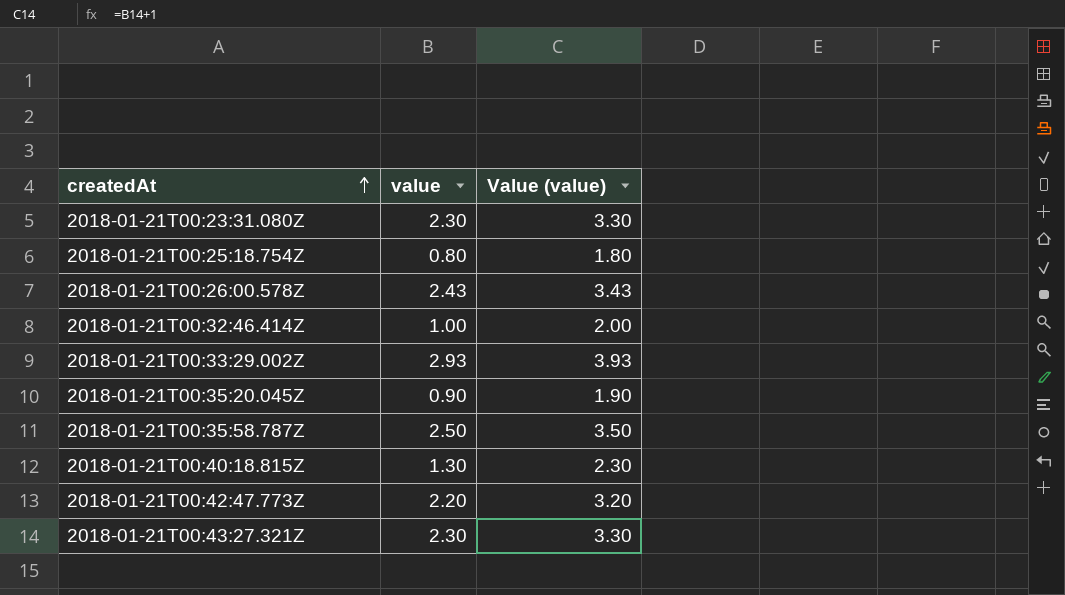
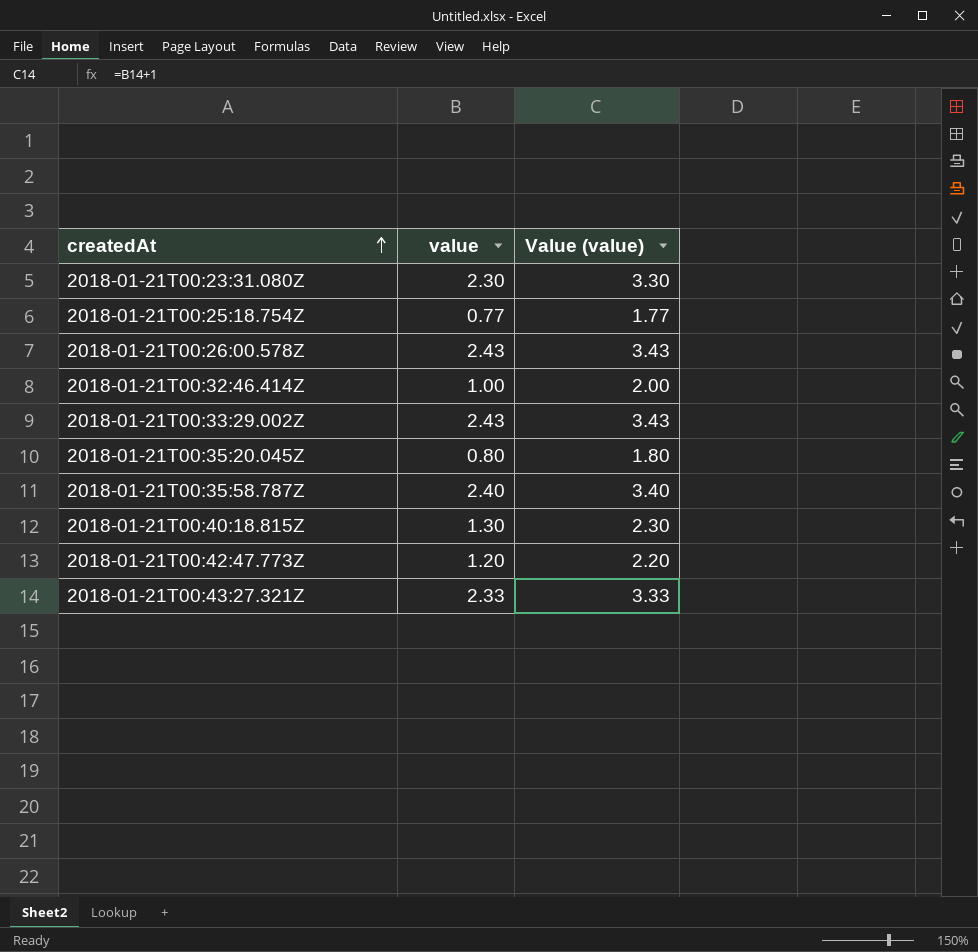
2018-01-21T00:25:18.754Z | value: 0.80 -> 0.77
2018-01-21T00:25:18.754Z | Value (value): 1.80 -> 1.77
2018-01-21T00:33:29.002Z | value: 2.93 -> 2.43
2018-01-21T00:33:29.002Z | Value (value): 3.93 -> 3.43
2018-01-21T00:35:20.045Z | value: 0.90 -> 0.80
2018-01-21T00:35:20.045Z | Value (value): 1.90 -> 1.80
2018-01-21T00:35:58.787Z | value: 2.50 -> 2.40
2018-01-21T00:35:58.787Z | Value (value): 3.50 -> 3.40
2018-01-21T00:42:47.773Z | value: 2.20 -> 1.20
2018-01-21T00:42:47.773Z | Value (value): 3.20 -> 2.20
2018-01-21T00:43:27.321Z | value: 2.30 -> 2.33
2018-01-21T00:43:27.321Z | Value (value): 3.30 -> 3.33

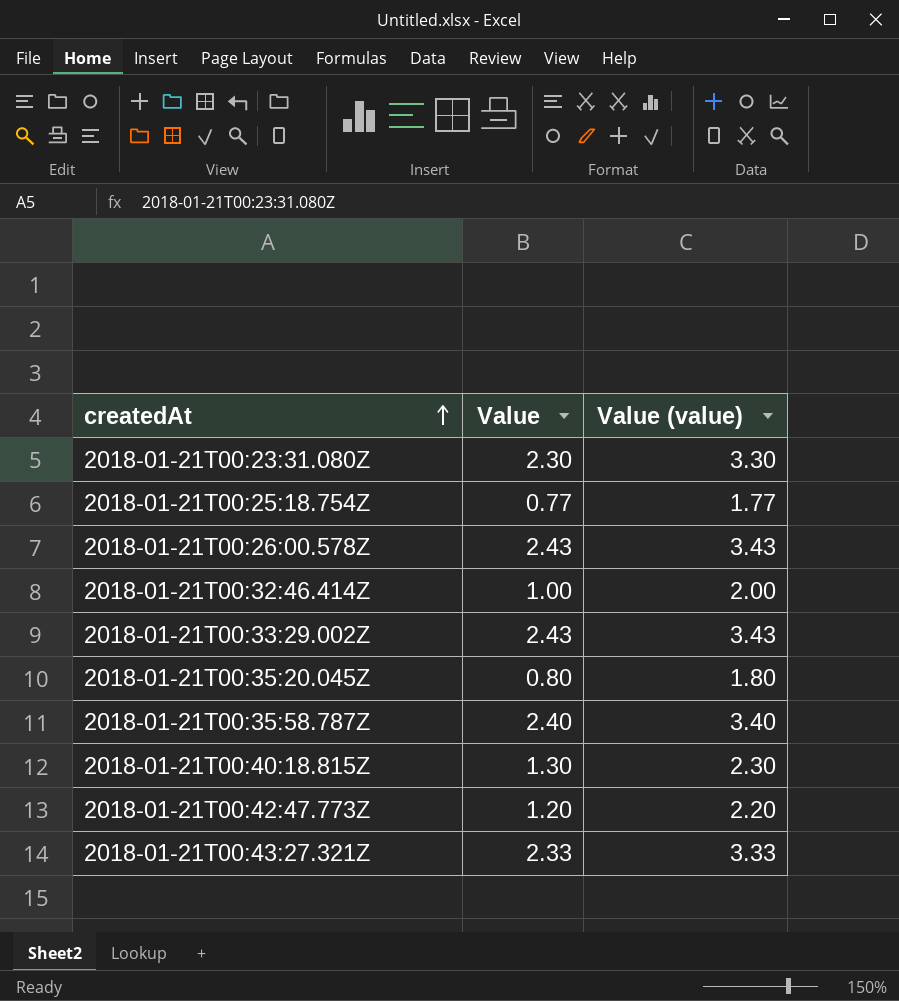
column name: value -> Value

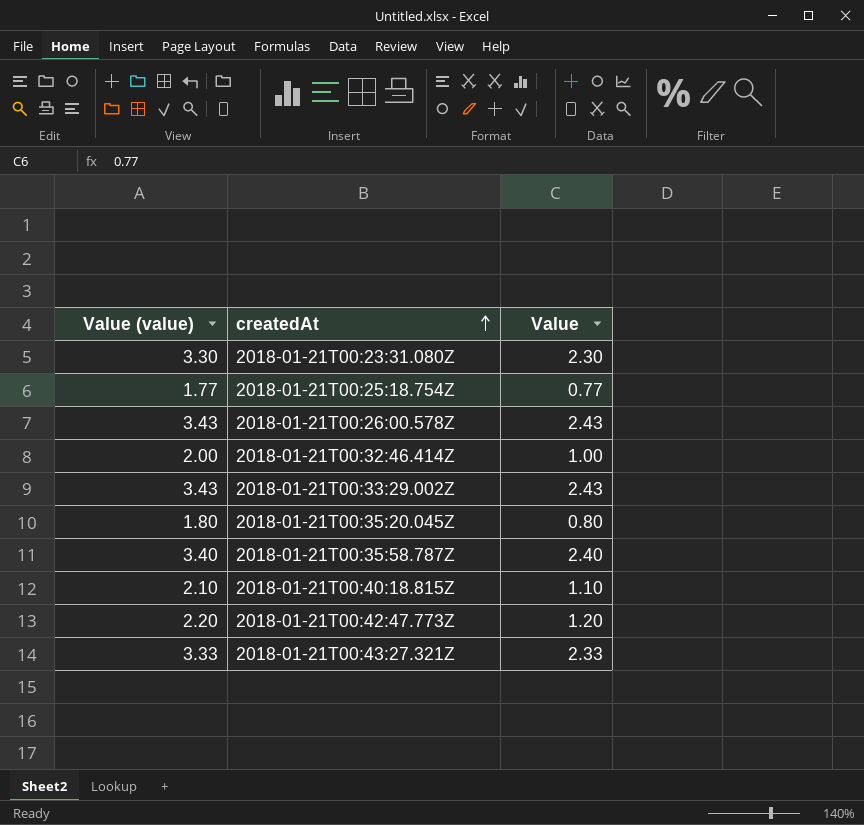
column Value (value) | position: 3 -> 1
2018-01-21T00:40:18.815Z | Value (value): 2.30 -> 2.10
2018-01-21T00:40:18.815Z | Value: 1.30 -> 1.10

